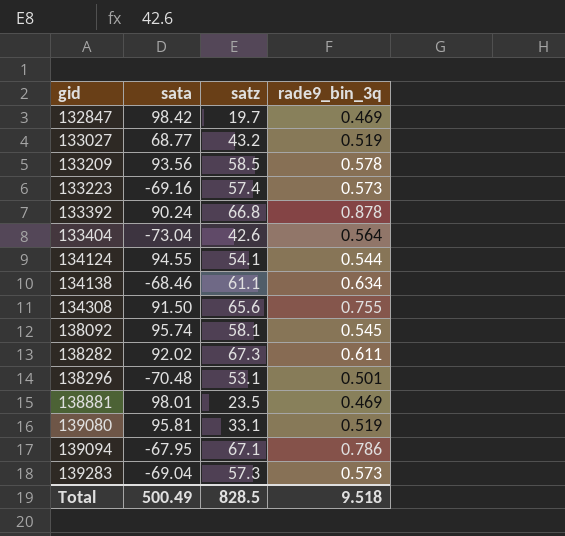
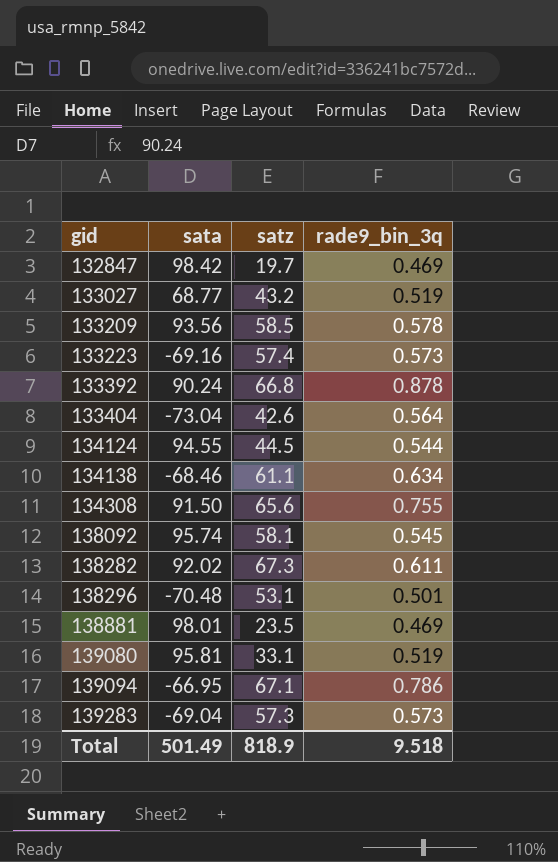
134124 | satz: 54.1 -> 44.5
139094 | sata: -67.95 -> -66.95
Total | sata: 500.49 -> 501.49
Total | satz: 828.5 -> 818.9

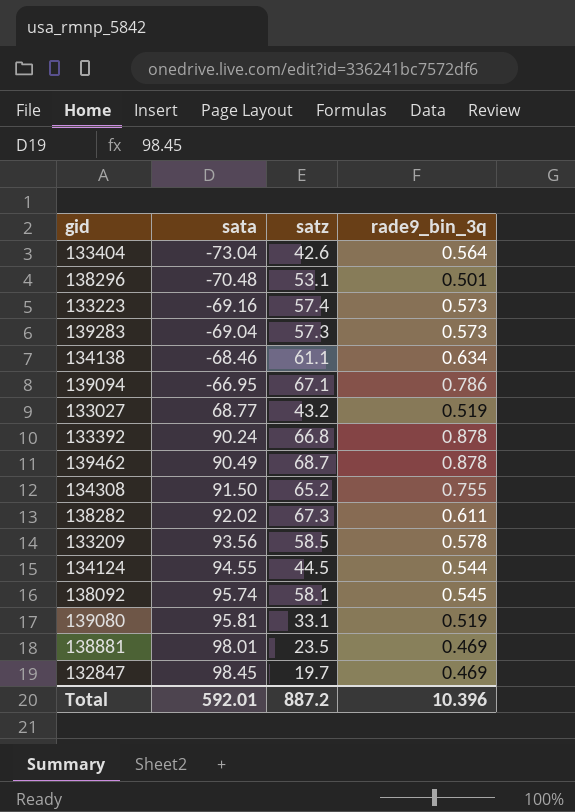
row order: gid ascending -> sata ascending
row 139462: none -> 90.49 | 68.7 | 0.878
134308 | satz: 65.6 -> 65.2
132847 | sata: 98.42 -> 98.45
Total | sata: 501.49 -> 592.01
Total | satz: 818.9 -> 887.2
Total | rade9_bin_3q: 9.518 -> 10.396

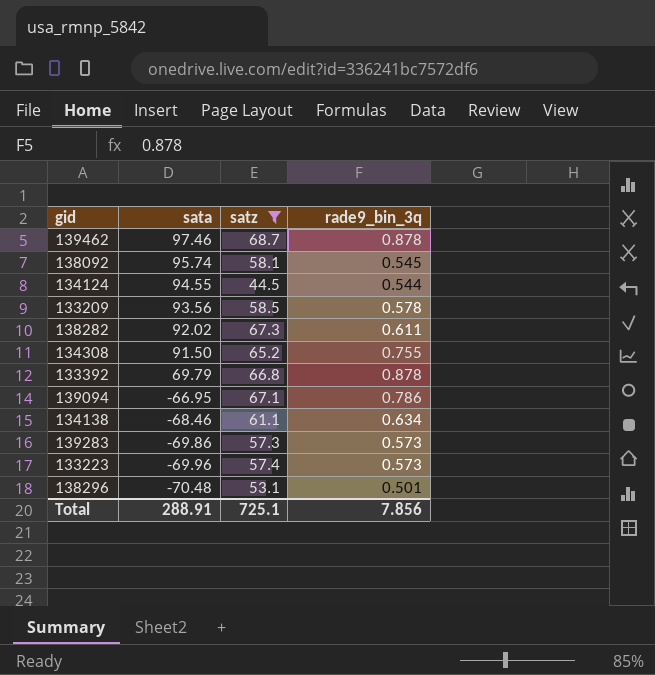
filter: none -> satz >= 44.5
row order: sata ascending -> sata descending
139462 | sata: 90.49 -> 97.46
133392 | sata: 90.24 -> 69.79
139283 | sata: -69.04 -> -69.86
133223 | sata: -69.16 -> -69.96
Total | sata: 592.01 -> 288.91
Total | satz: 887.2 -> 725.1
Total | rade9_bin_3q: 10.396 -> 7.856

